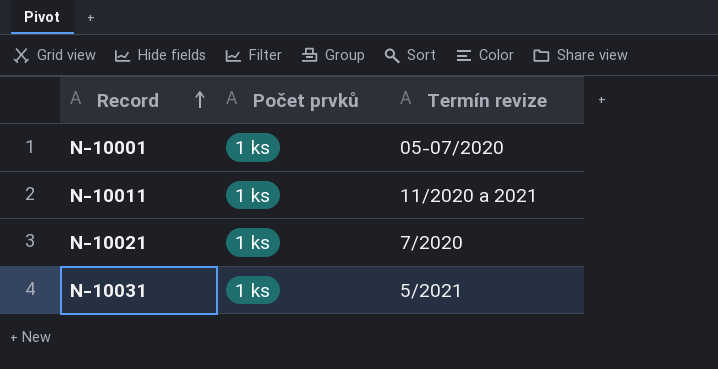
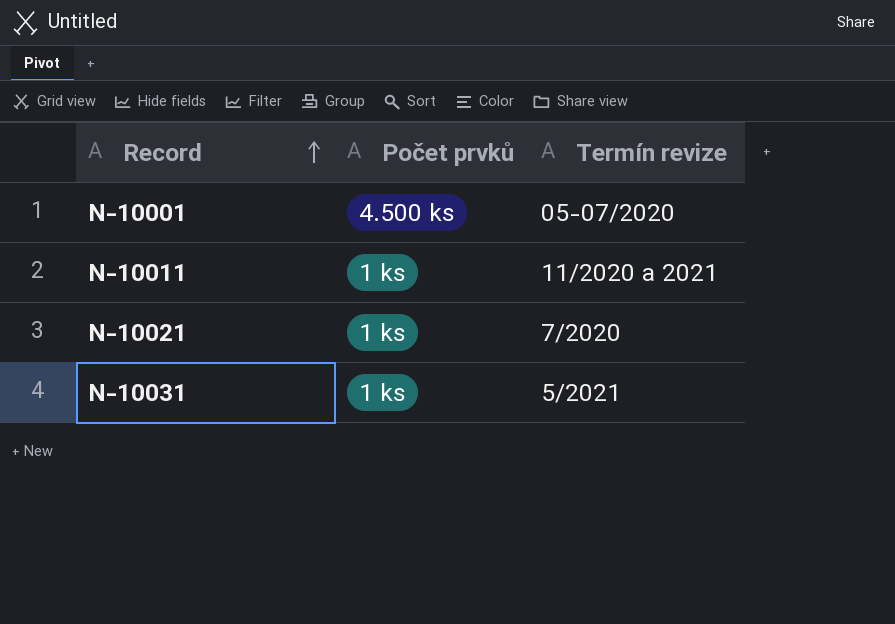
N-10001 | Počet prvků: 1 ks -> 4.500 ks

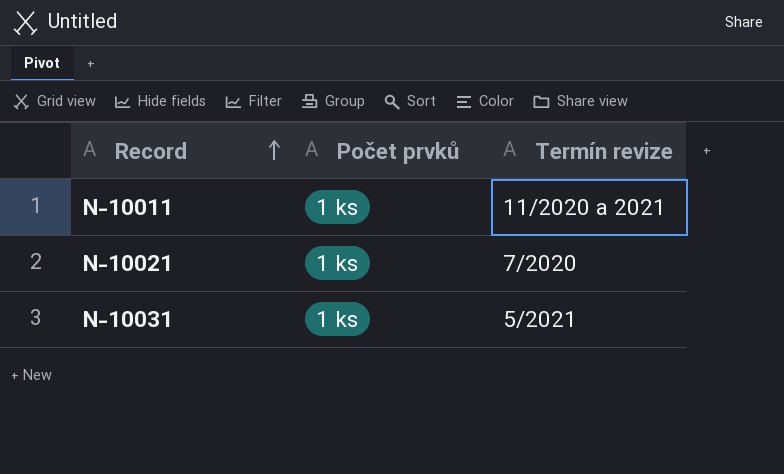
row N-10001: 4.500 ks | 05-07/2020 -> none

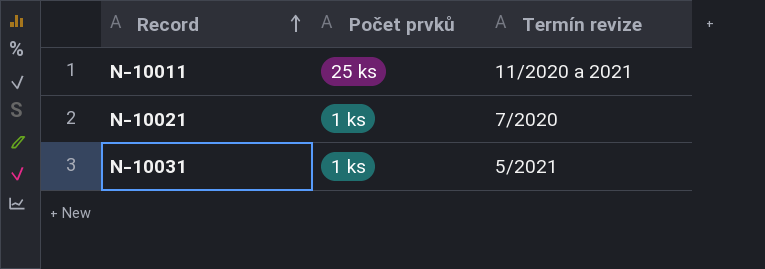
N-10011 | Počet prvků: 1 ks -> 25 ks

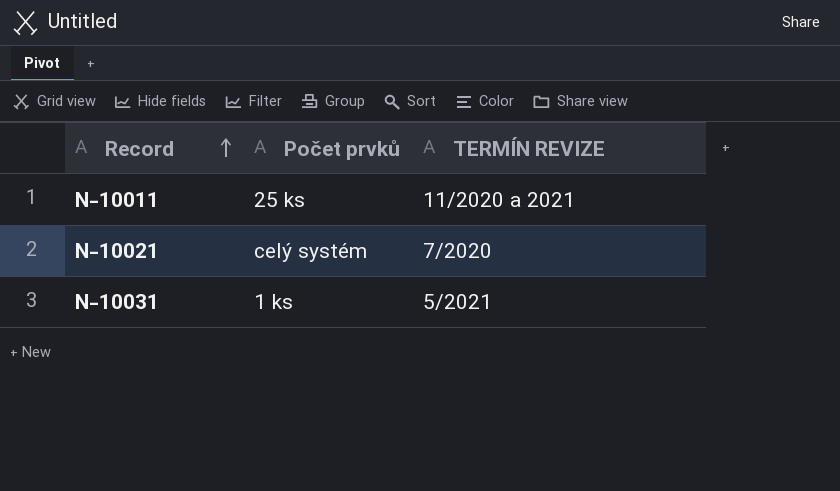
column name: Termín revize -> TERMÍN REVIZE
N-10021 | Počet prvků: 1 ks -> celý systém

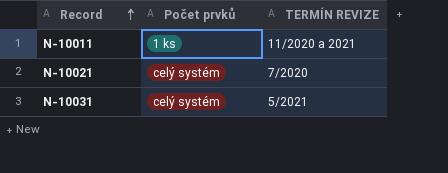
N-10011 | Počet prvků: 25 ks -> 1 ks
N-10031 | Počet prvků: 1 ks -> celý systém

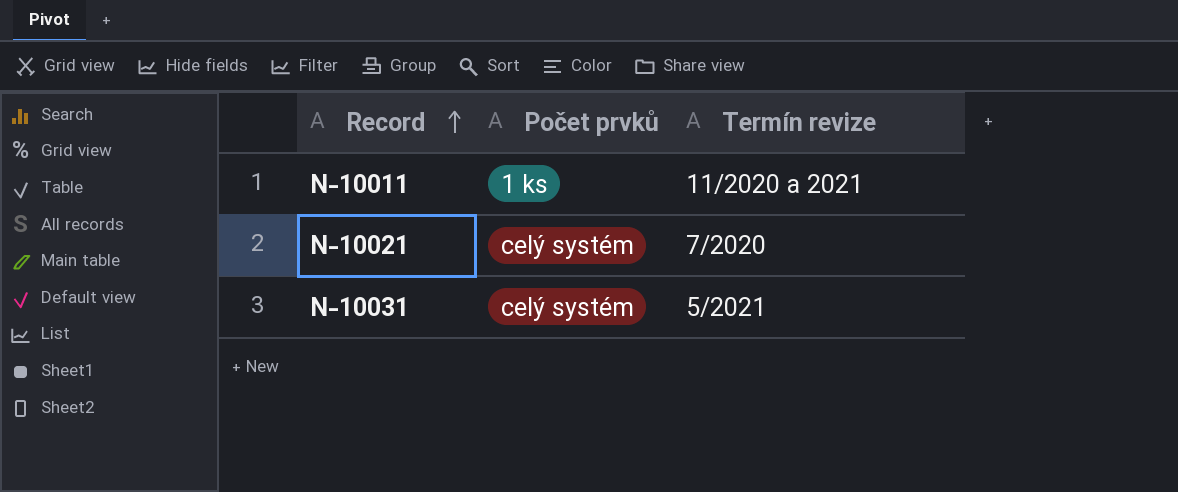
column name: TERMÍN REVIZE -> Termín revize

